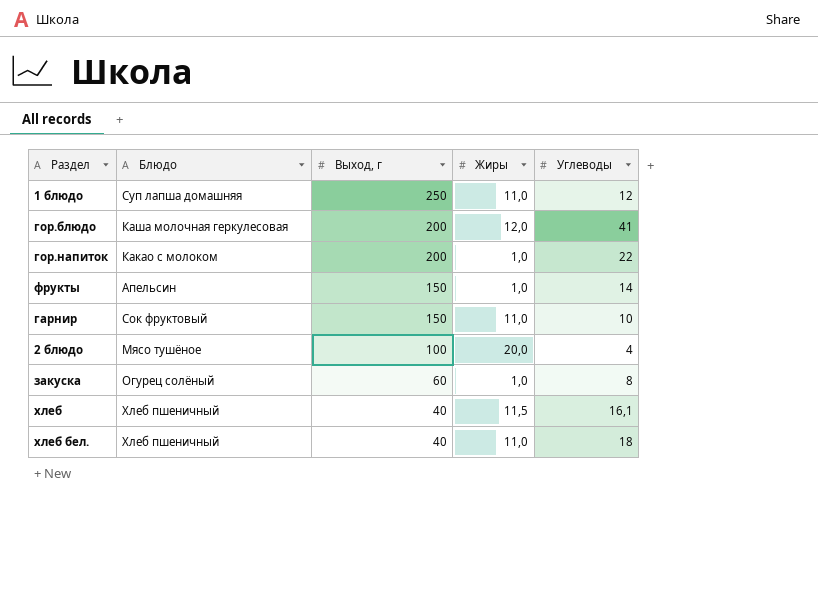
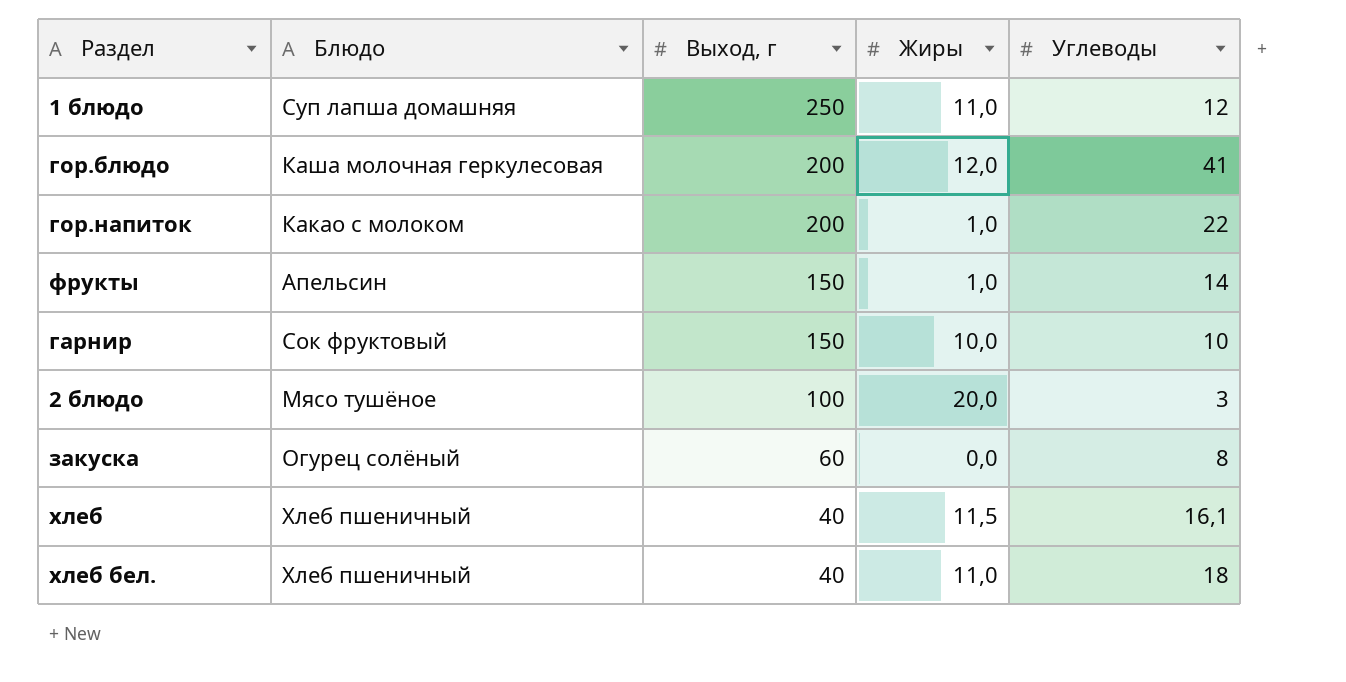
гарнир | Жиры: 11,0 -> 10,0
2 блюдо | Углеводы: 4 -> 3
закуска | Жиры: 1,0 -> 0,0

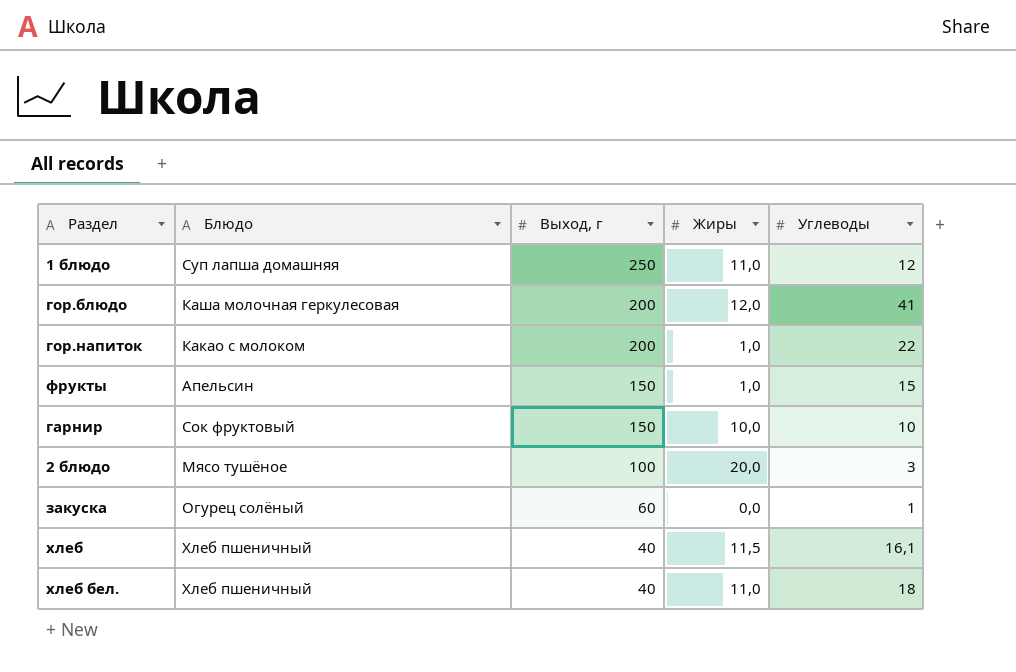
фрукты | Углеводы: 14 -> 15
закуска | Углеводы: 8 -> 1

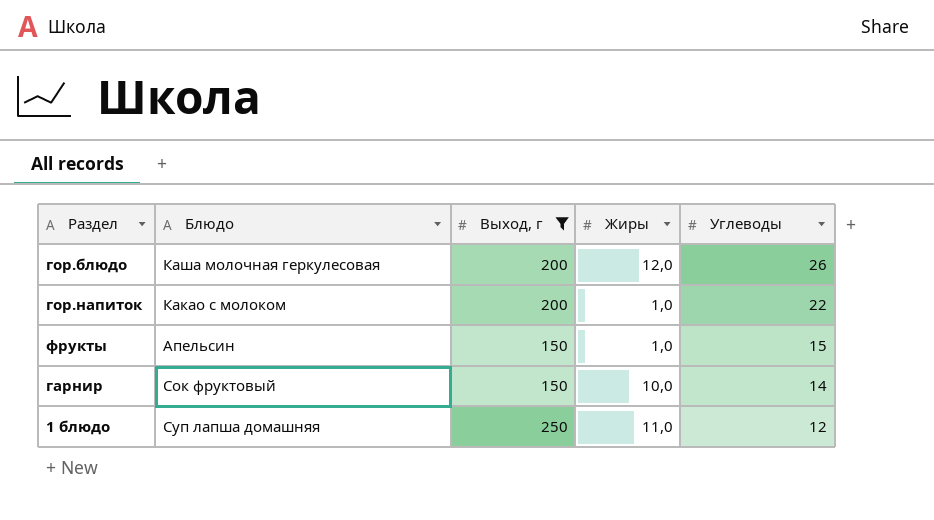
filter: none -> Выход, г >= 150
row order: Выход, г descending -> Углеводы descending
гор.блюдо | Углеводы: 41 -> 26
гарнир | Углеводы: 10 -> 14

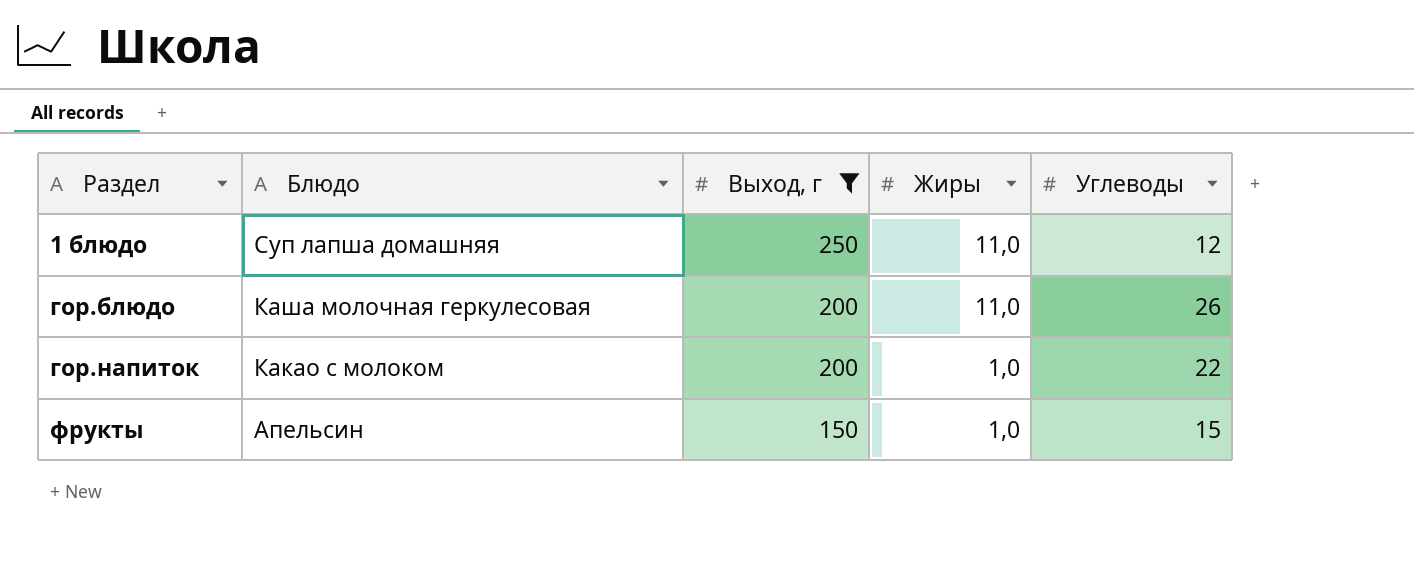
row order: Углеводы descending -> Раздел ascending
row гарнир: Сок фруктовый | 150 | 10,0 | 14 -> none
гор.блюдо | Жиры: 12,0 -> 11,0

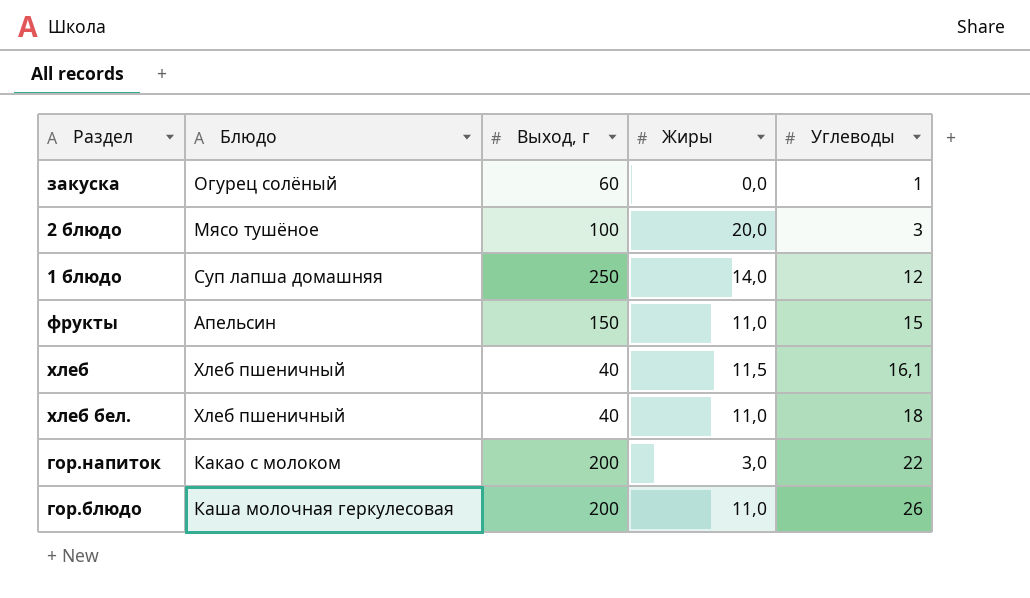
filter: Выход, г >= 150 -> none
row order: Раздел ascending -> Углеводы ascending
1 блюдо | Жиры: 11,0 -> 14,0
фрукты | Жиры: 1,0 -> 11,0
гор.напиток | Жиры: 1,0 -> 3,0

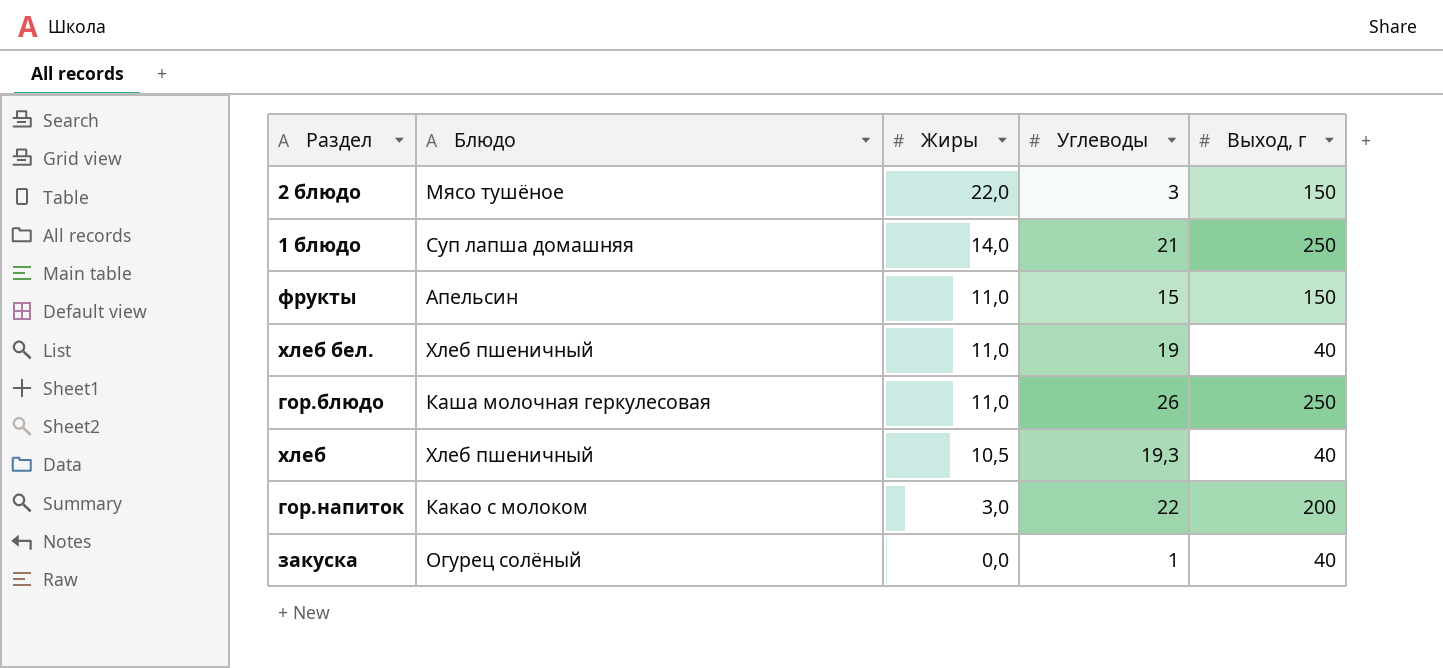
row order: Углеводы ascending -> Жиры descending
column Выход, г | position: 3 -> 5
2 блюдо | Жиры: 20,0 -> 22,0
2 блюдо | Выход, г: 100 -> 150
1 блюдо | Углеводы: 12 -> 21
хлеб бел. | Углеводы: 18 -> 19
гор.блюдо | Выход, г: 200 -> 250
хлеб | Жиры: 11,5 -> 10,5
хлеб | Углеводы: 16,1 -> 19,3
закуска | Выход, г: 60 -> 40

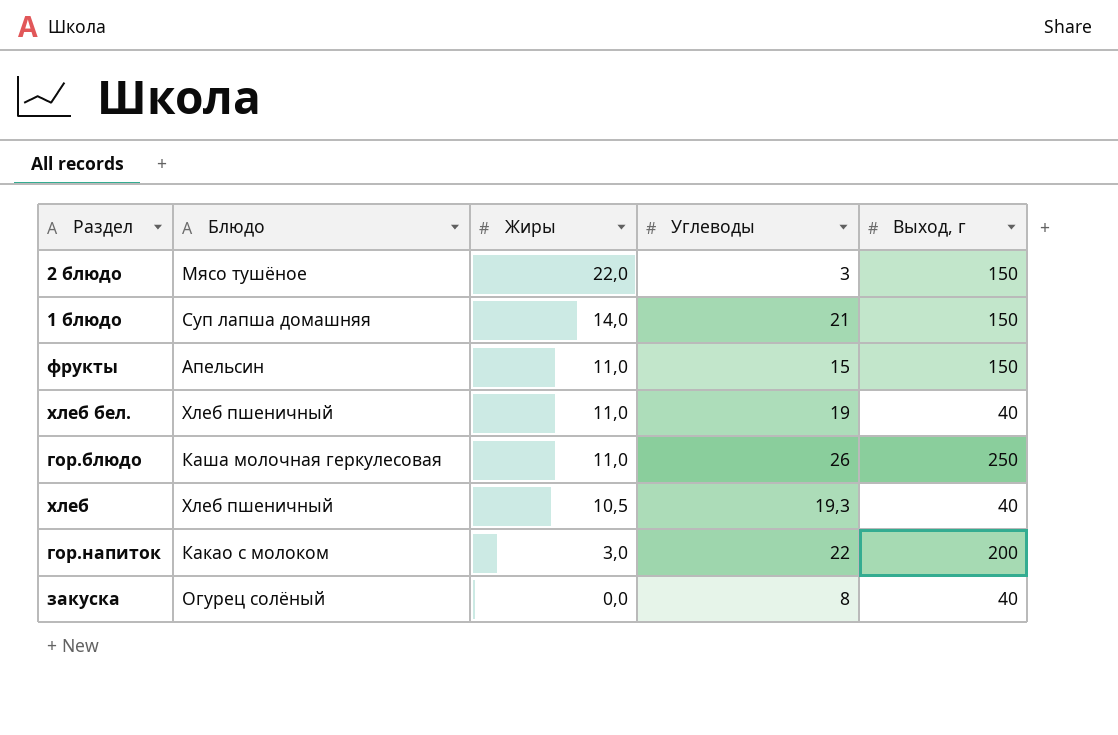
1 блюдо | Выход, г: 250 -> 150
закуска | Углеводы: 1 -> 8

